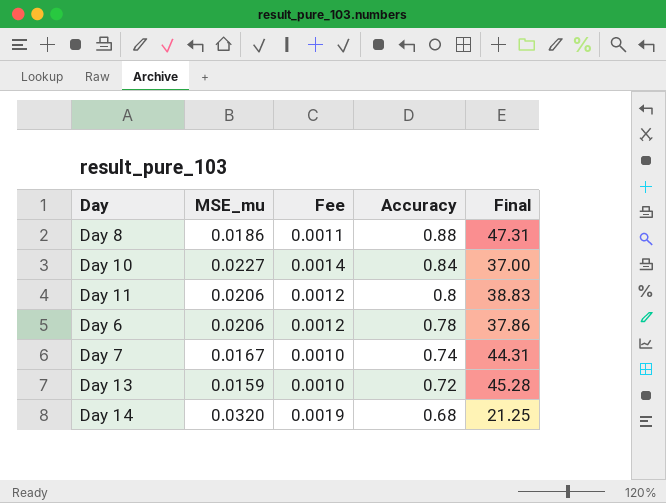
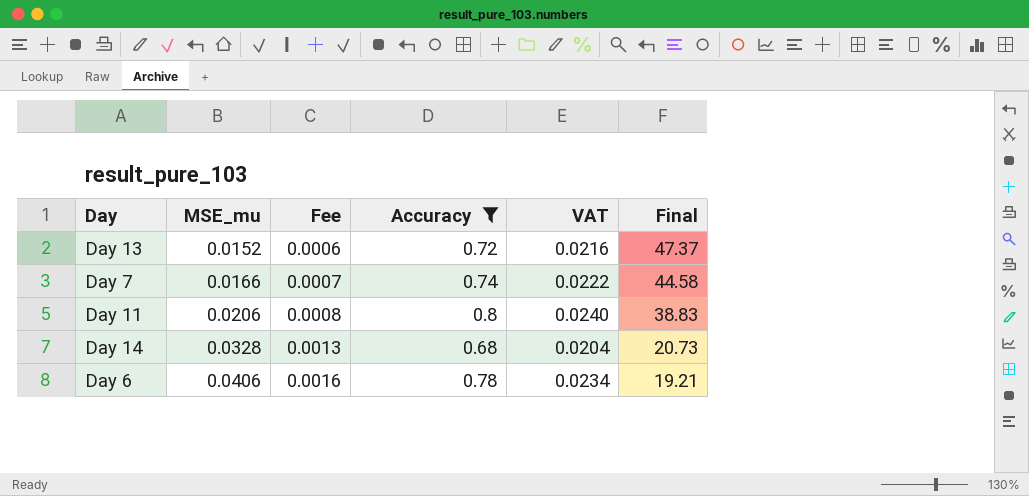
filter: none -> Accuracy <= 0.8
row order: Accuracy descending -> MSE_mu ascending
column Fee | formula: [MSE_mu] * 0.06 -> [MSE_mu] * 0.04
column VAT | formula: none -> [Accuracy] * 0.03
Day 13 | MSE_mu: 0.0159 -> 0.0152
Day 13 | Final: 45.28 -> 47.37
Day 7 | MSE_mu: 0.0167 -> 0.0166
Day 7 | Final: 44.31 -> 44.58
Day 14 | MSE_mu: 0.0320 -> 0.0328
Day 14 | Final: 21.25 -> 20.73
Day 6 | MSE_mu: 0.0206 -> 0.0406
Day 6 | Final: 37.86 -> 19.21

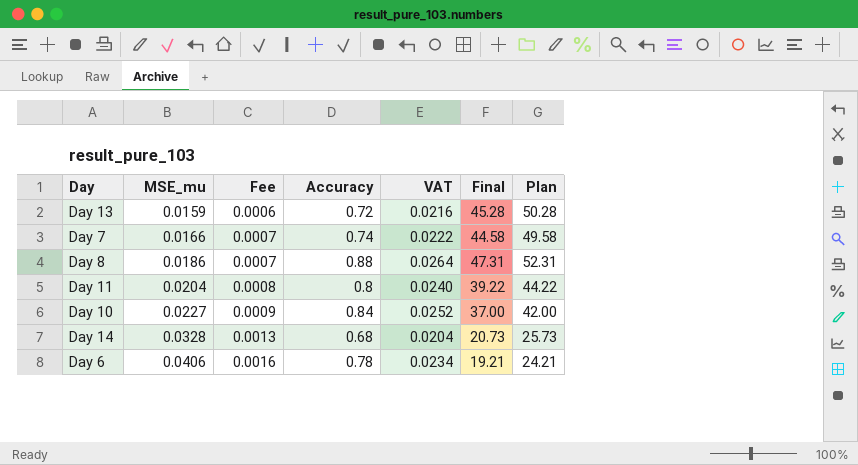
filter: Accuracy <= 0.8 -> none
column Plan | formula: none -> [Final] + 5
Day 13 | MSE_mu: 0.0152 -> 0.0159
Day 13 | Final: 47.37 -> 45.28
Day 11 | MSE_mu: 0.0206 -> 0.0204
Day 11 | Final: 38.83 -> 39.22

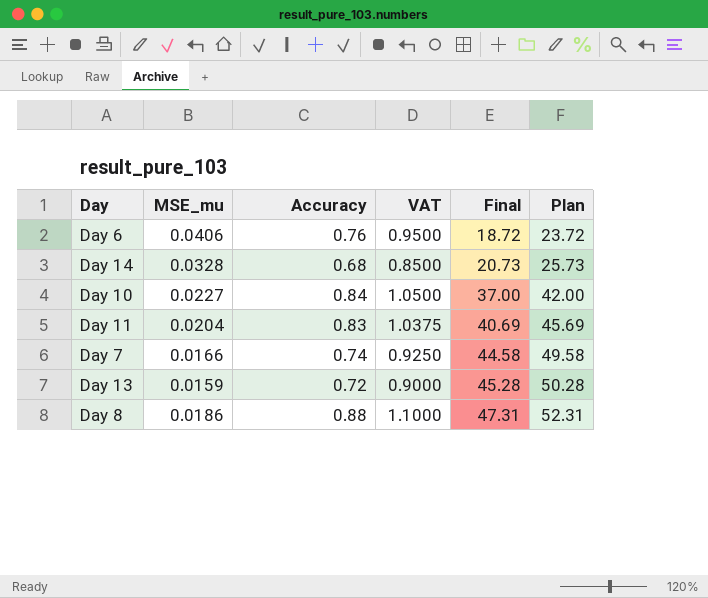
row order: MSE_mu ascending -> Final ascending
column Fee | formula: [MSE_mu] * 0.04 -> none
column VAT | formula: [Accuracy] * 0.03 -> [Accuracy] * 1.25
Day 6 | Accuracy: 0.78 -> 0.76
Day 6 | Final: 19.21 -> 18.72
Day 6 | Plan: 24.21 -> 23.72
Day 11 | Accuracy: 0.8 -> 0.83
Day 11 | Final: 39.22 -> 40.69
Day 11 | Plan: 44.22 -> 45.69

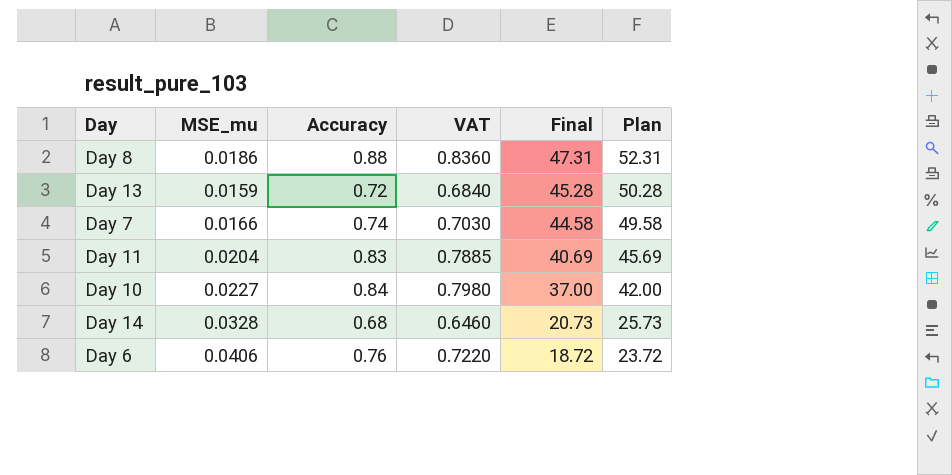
row order: Final ascending -> Final descending
column VAT | formula: [Accuracy] * 1.25 -> [Accuracy] * 0.95

